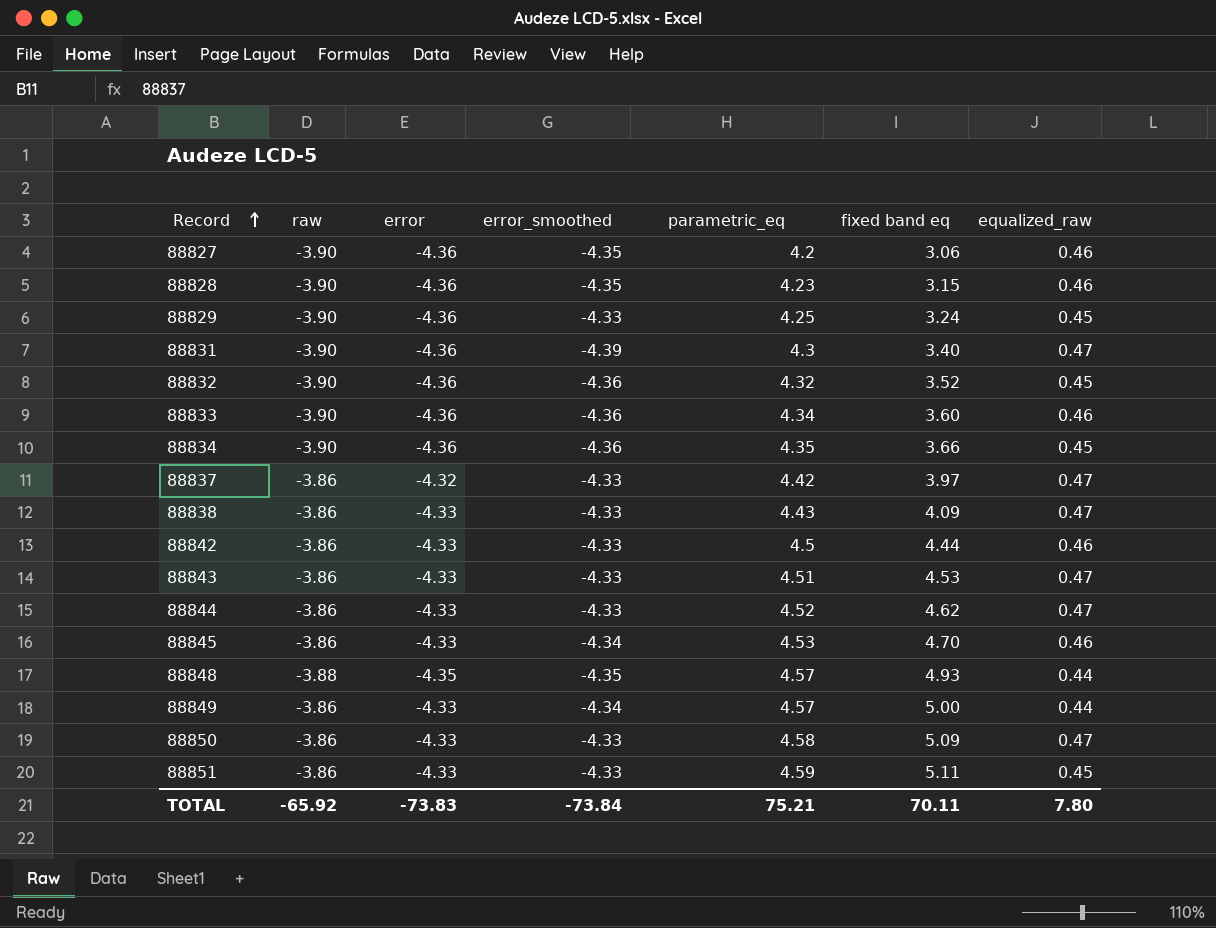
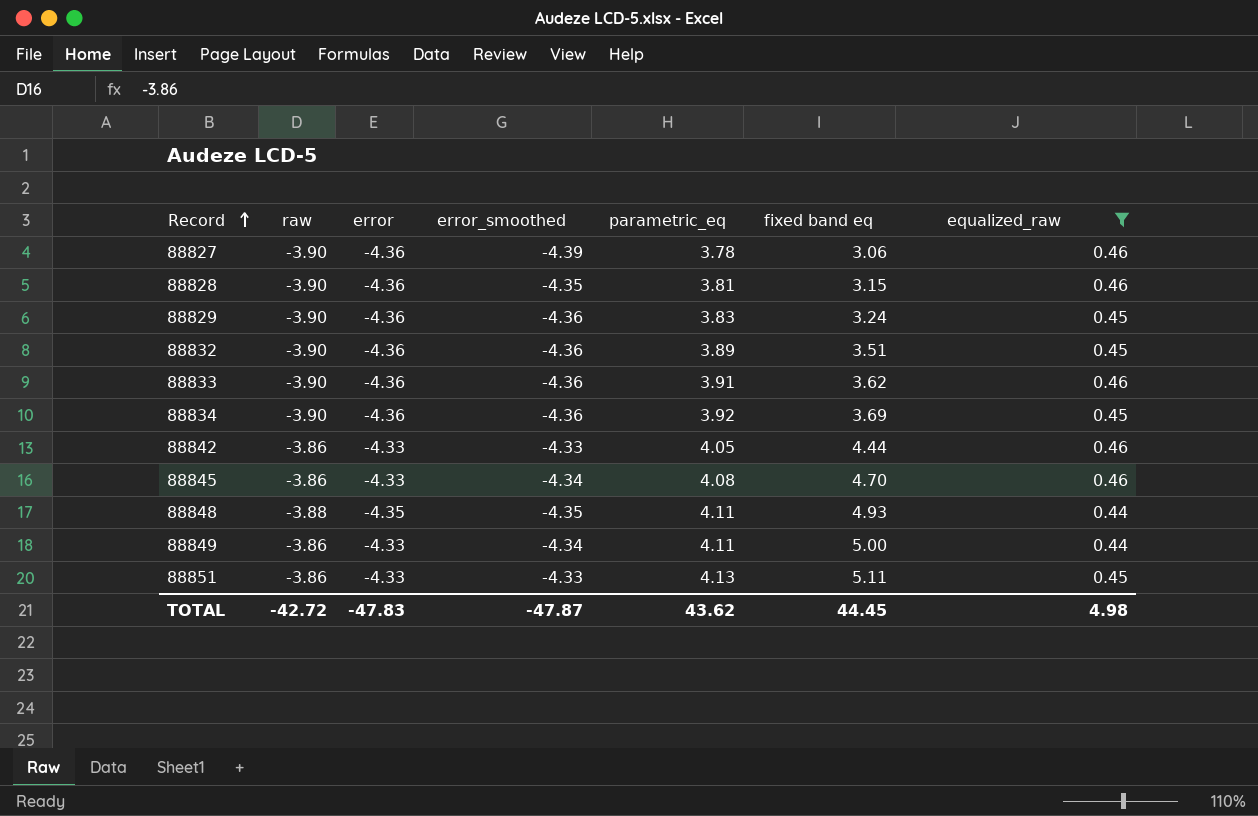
filter: none -> equalized_raw != 0.47
88827 | error_smoothed: -4.35 -> -4.39
88827 | parametric_eq: 4.2 -> 3.78
88828 | parametric_eq: 4.23 -> 3.81
88829 | error_smoothed: -4.33 -> -4.36
88829 | parametric_eq: 4.25 -> 3.83
88832 | parametric_eq: 4.32 -> 3.89
88832 | fixed band eq: 3.52 -> 3.51
88833 | parametric_eq: 4.34 -> 3.91
88833 | fixed band eq: 3.60 -> 3.62
88834 | parametric_eq: 4.35 -> 3.92
88834 | fixed band eq: 3.66 -> 3.69
88842 | parametric_eq: 4.5 -> 4.05
88845 | parametric_eq: 4.53 -> 4.08
88848 | parametric_eq: 4.57 -> 4.11
88849 | parametric_eq: 4.57 -> 4.11
88851 | parametric_eq: 4.59 -> 4.13
TOTAL | raw: -65.92 -> -42.72
TOTAL | error: -73.83 -> -47.83
TOTAL | error_smoothed: -73.84 -> -47.87
TOTAL | parametric_eq: 75.21 -> 43.62
TOTAL | fixed band eq: 70.11 -> 44.45
TOTAL | equalized_raw: 7.80 -> 4.98

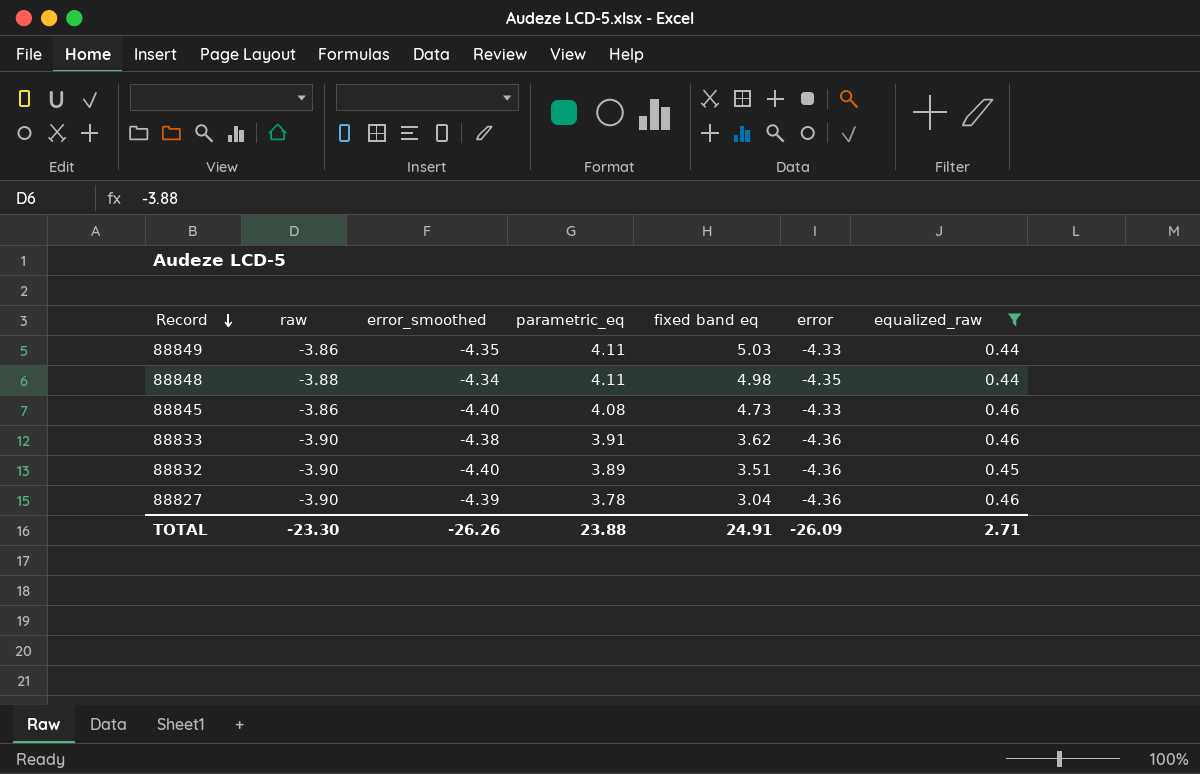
row order: Record ascending -> Record descending
column error | position: 3 -> 6
row 88828: -3.90 | -4.36 | -4.35 | 3.81 | 3.15 | 0.46 -> none
row 88829: -3.90 | -4.36 | -4.36 | 3.83 | 3.24 | 0.45 -> none
row 88834: -3.90 | -4.36 | -4.36 | 3.92 | 3.69 | 0.45 -> none
row 88842: -3.86 | -4.33 | -4.33 | 4.05 | 4.44 | 0.46 -> none
row 88851: -3.86 | -4.33 | -4.33 | 4.13 | 5.11 | 0.45 -> none
88849 | error_smoothed: -4.34 -> -4.35
88849 | fixed band eq: 5.00 -> 5.03
88848 | error_smoothed: -4.35 -> -4.34
88848 | fixed band eq: 4.93 -> 4.98
88845 | error_smoothed: -4.34 -> -4.40
88845 | fixed band eq: 4.70 -> 4.73
88833 | error_smoothed: -4.36 -> -4.38
88832 | error_smoothed: -4.36 -> -4.40
88827 | fixed band eq: 3.06 -> 3.04
TOTAL | raw: -42.72 -> -23.30
TOTAL | error_smoothed: -47.87 -> -26.26
TOTAL | parametric_eq: 43.62 -> 23.88
TOTAL | fixed band eq: 44.45 -> 24.91
TOTAL | error: -47.83 -> -26.09
TOTAL | equalized_raw: 4.98 -> 2.71

